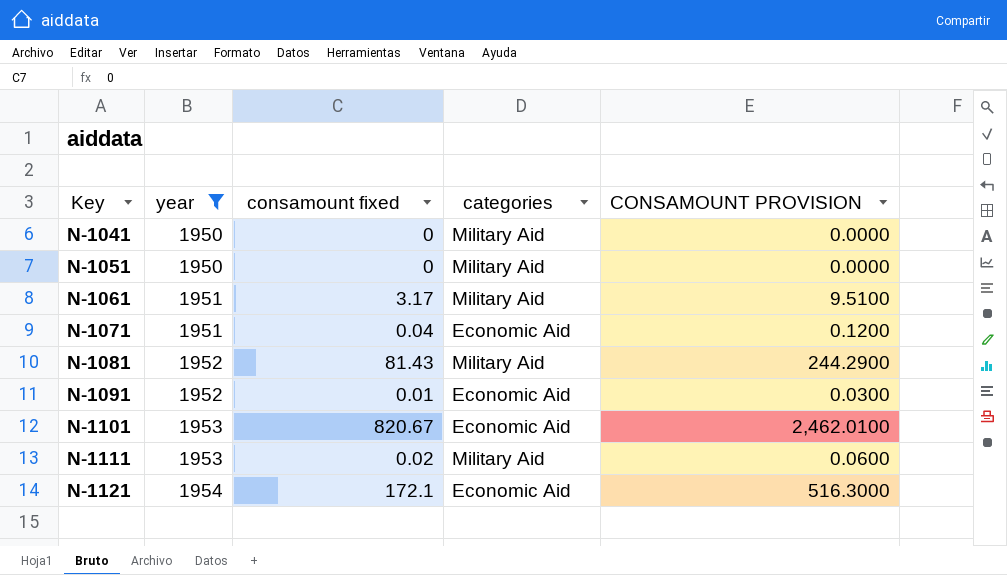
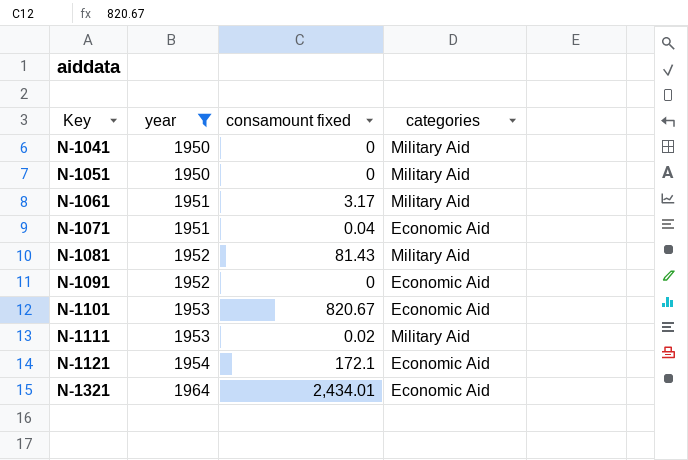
column CONSAMOUNT PROVISION | formula: [consamount fixed] * 3 -> none
N-1091 | consamount fixed: 0.01 -> 0
row N-1321: none -> 1964 | 2,434.01 | Economic Aid

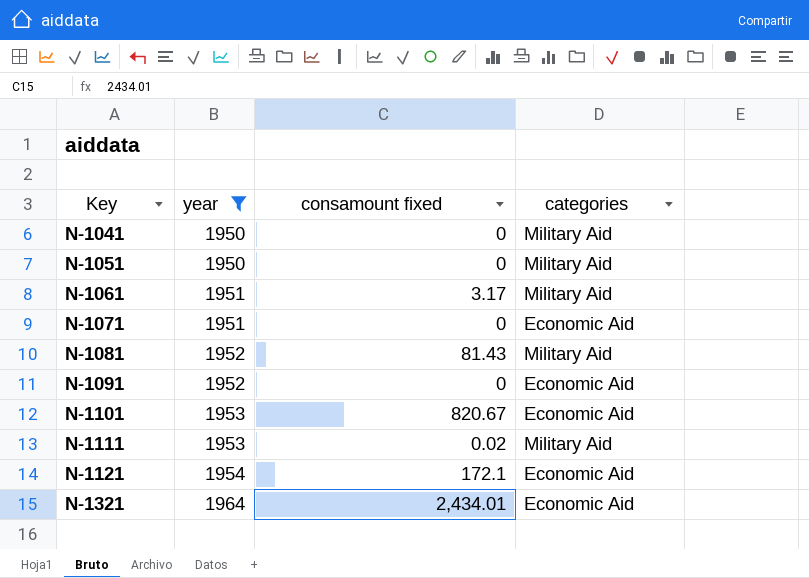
N-1071 | consamount fixed: 0.04 -> 0

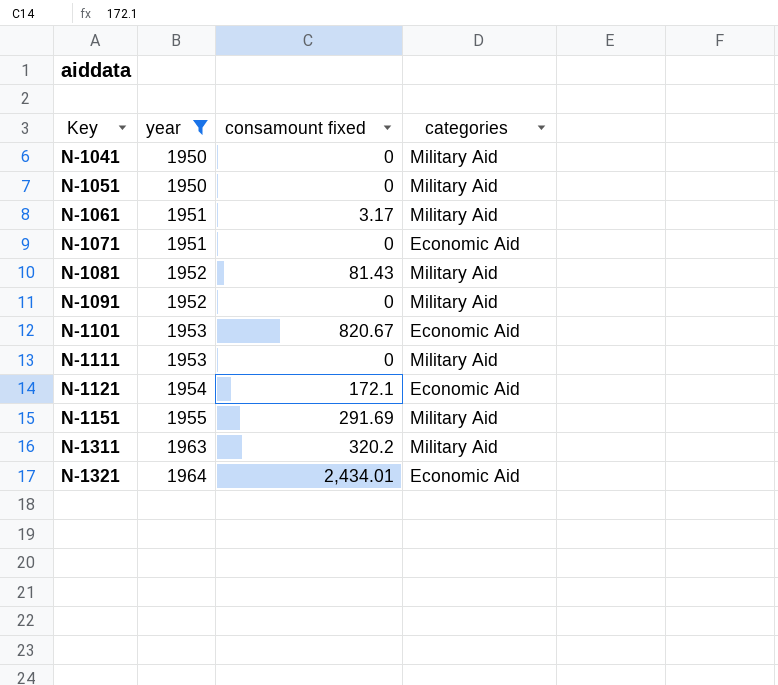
N-1091 | categories: Economic Aid -> Military Aid
N-1111 | consamount fixed: 0.02 -> 0
row N-1151: none -> 1955 | 291.69 | Military Aid
row N-1311: none -> 1963 | 320.2 | Military Aid

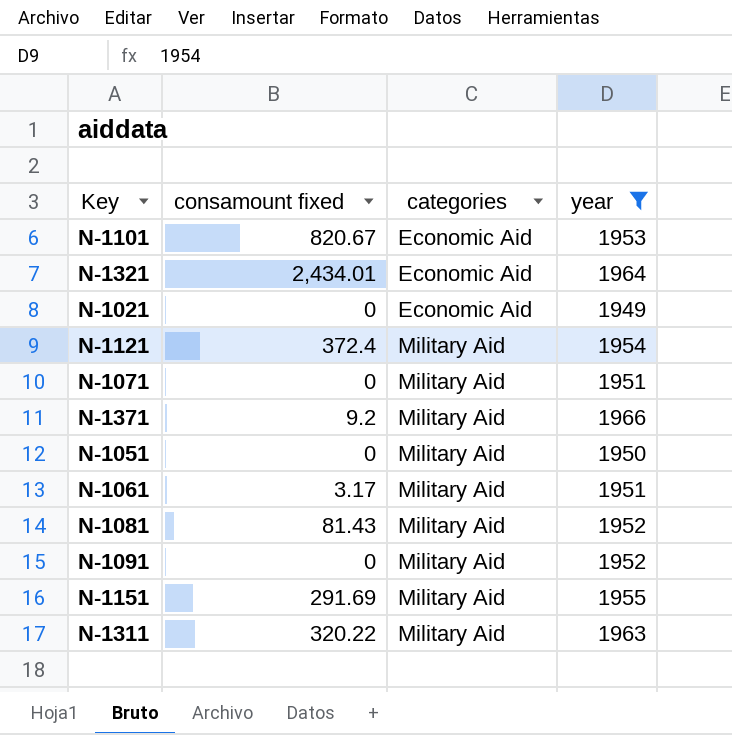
row order: Key ascending -> categories ascending
column year | position: 2 -> 4
row N-1041: 1950 | 0 | Military Aid -> none
row N-1111: 1953 | 0 | Military Aid -> none
row N-1021: none -> 0 | Economic Aid | 1949
N-1121 | consamount fixed: 172.1 -> 372.4
N-1121 | categories: Economic Aid -> Military Aid
N-1071 | categories: Economic Aid -> Military Aid
row N-1371: none -> 9.2 | Military Aid | 1966
N-1311 | consamount fixed: 320.2 -> 320.22

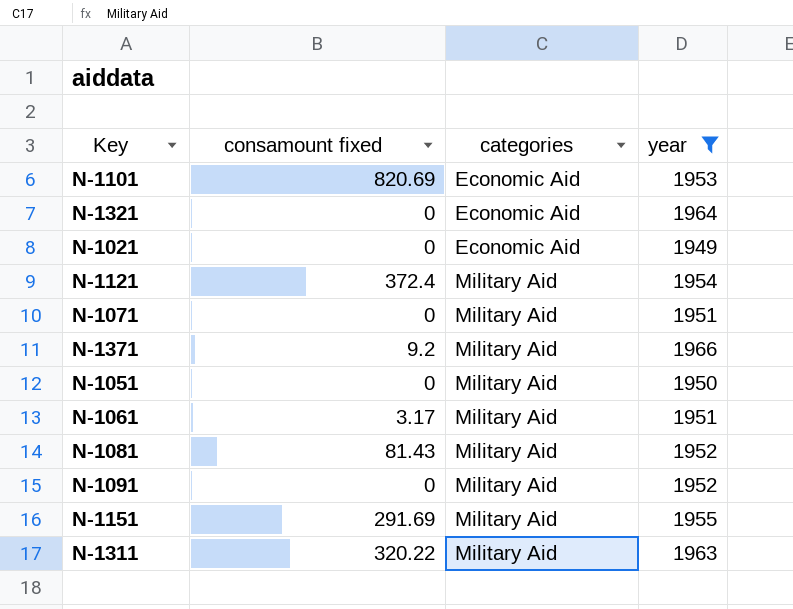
N-1101 | consamount fixed: 820.67 -> 820.69
N-1321 | consamount fixed: 2,434.01 -> 0

